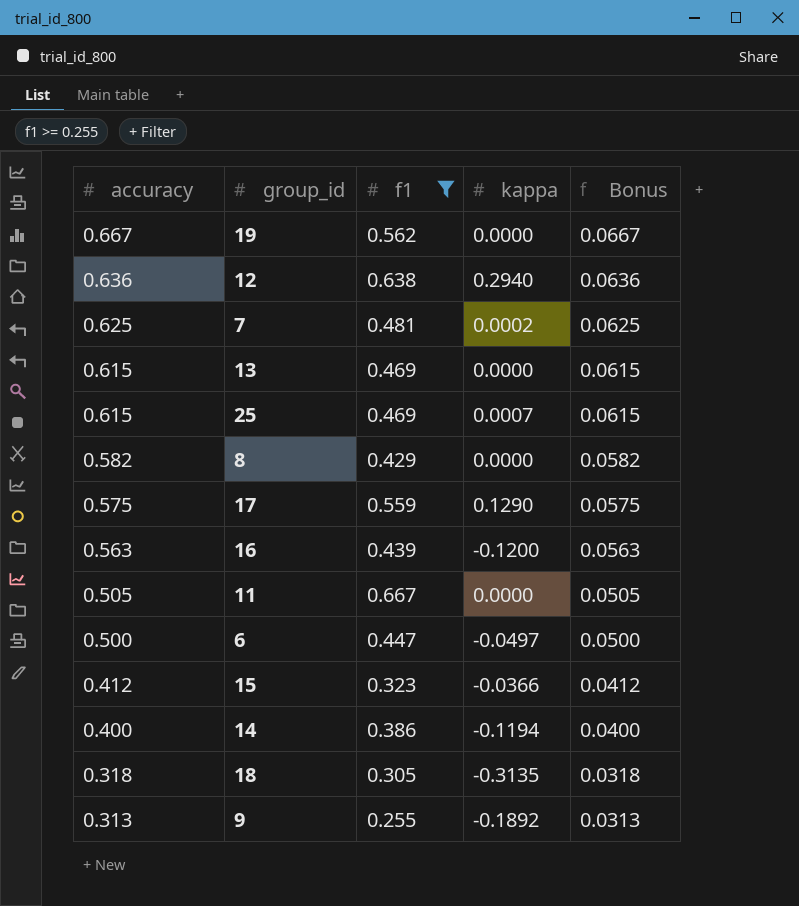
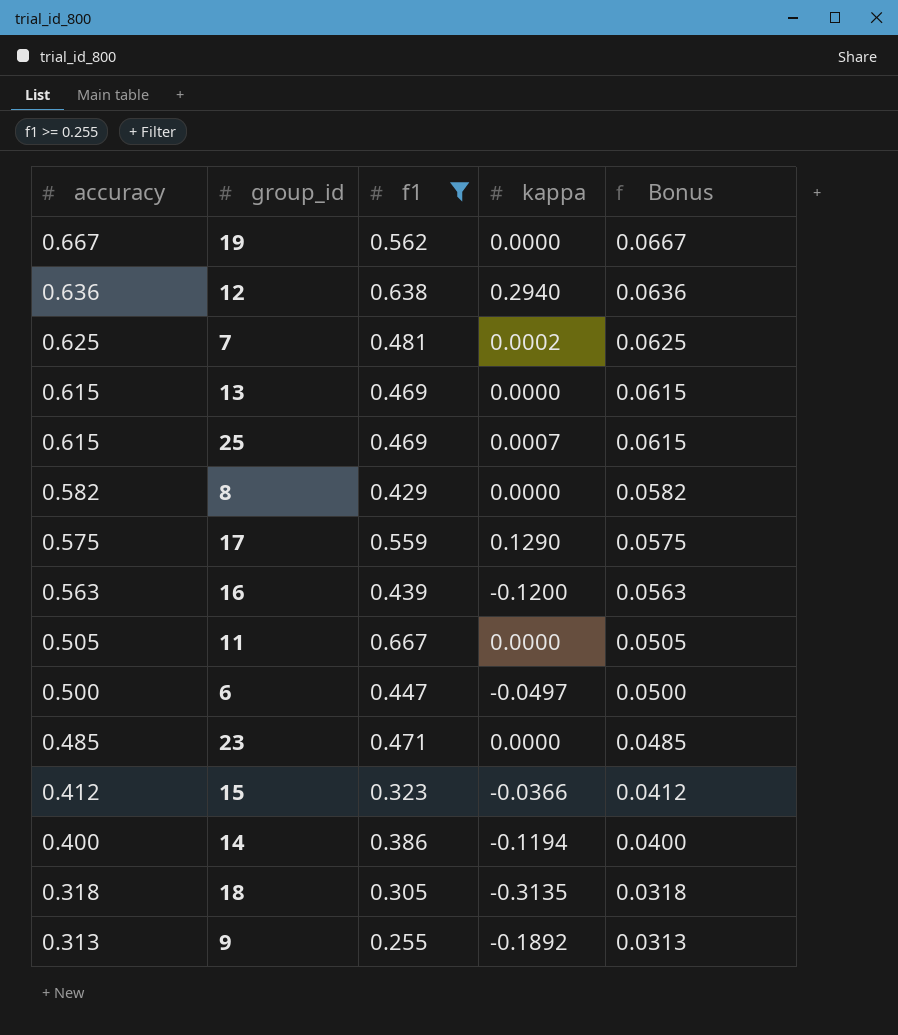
row 23: none -> 0.485 | 0.471 | 0.0000 | 0.0485

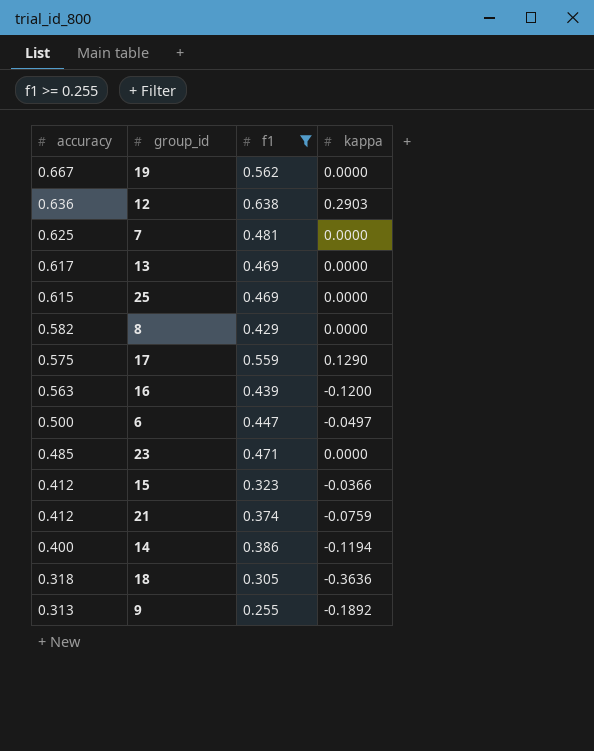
column Bonus | formula: [accuracy] * 0.1 -> none
row 11: 0.505 | 0.667 | 0.0000 | 0.0505 -> none
12 | kappa: 0.2940 -> 0.2903
7 | kappa: 0.0002 -> 0.0000
13 | accuracy: 0.615 -> 0.617
25 | kappa: 0.0007 -> 0.0000
row 21: none -> 0.412 | 0.374 | -0.0759
18 | kappa: -0.3135 -> -0.3636

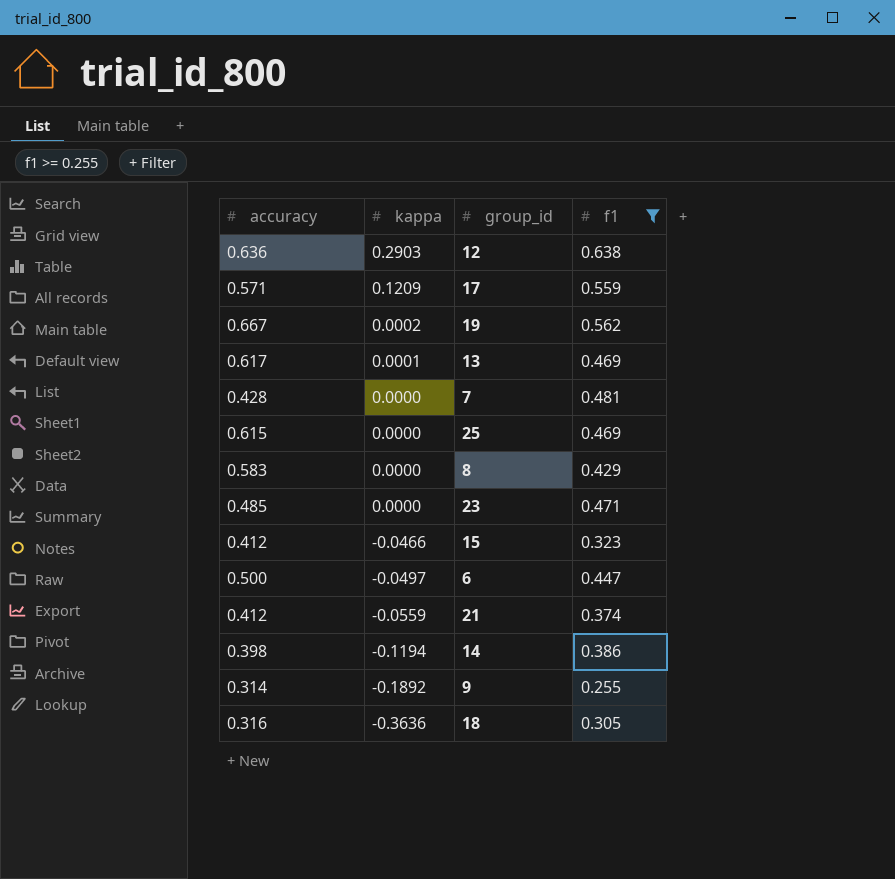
row order: accuracy descending -> kappa descending
column kappa | position: 4 -> 2
row 16: 0.563 | 0.439 | -0.1200 -> none
17 | accuracy: 0.575 -> 0.571
17 | kappa: 0.1290 -> 0.1209
19 | kappa: 0.0000 -> 0.0002
13 | kappa: 0.0000 -> 0.0001
7 | accuracy: 0.625 -> 0.428
8 | accuracy: 0.582 -> 0.583
15 | kappa: -0.0366 -> -0.0466
21 | kappa: -0.0759 -> -0.0559
14 | accuracy: 0.400 -> 0.398
9 | accuracy: 0.313 -> 0.314
18 | accuracy: 0.318 -> 0.316

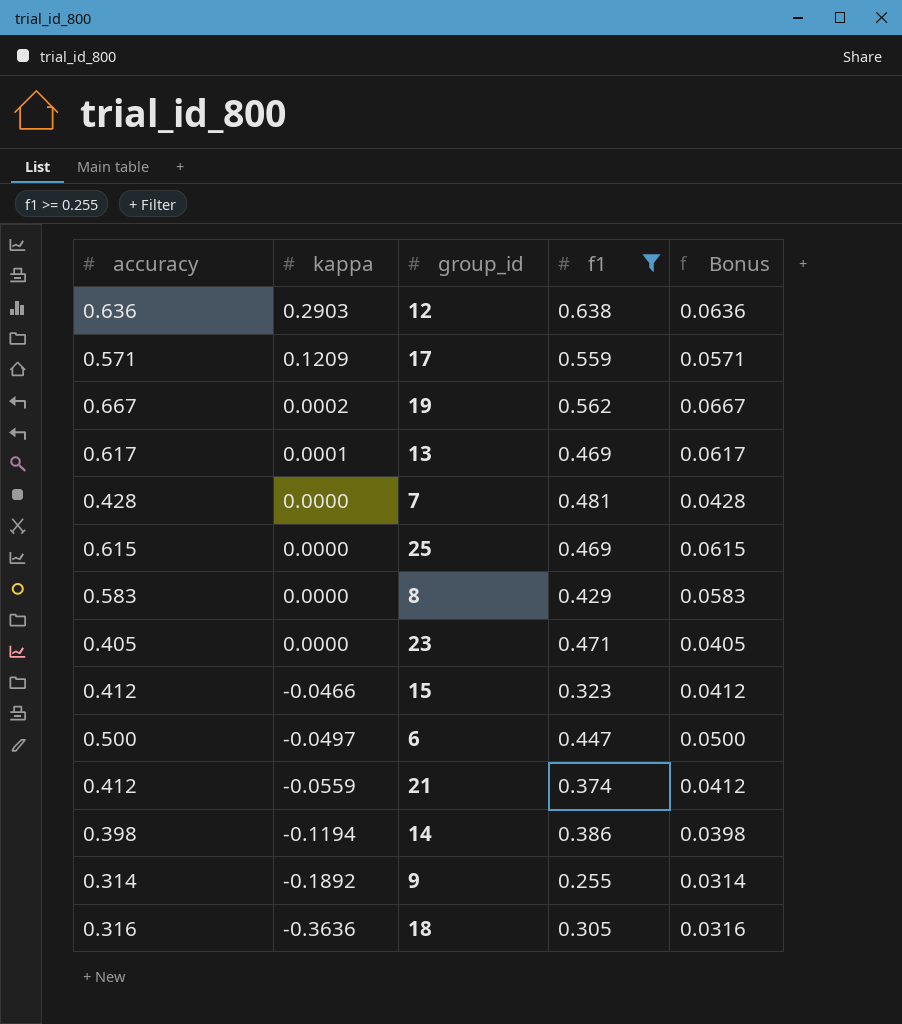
column Bonus | formula: none -> [accuracy] * 0.1
23 | accuracy: 0.485 -> 0.405

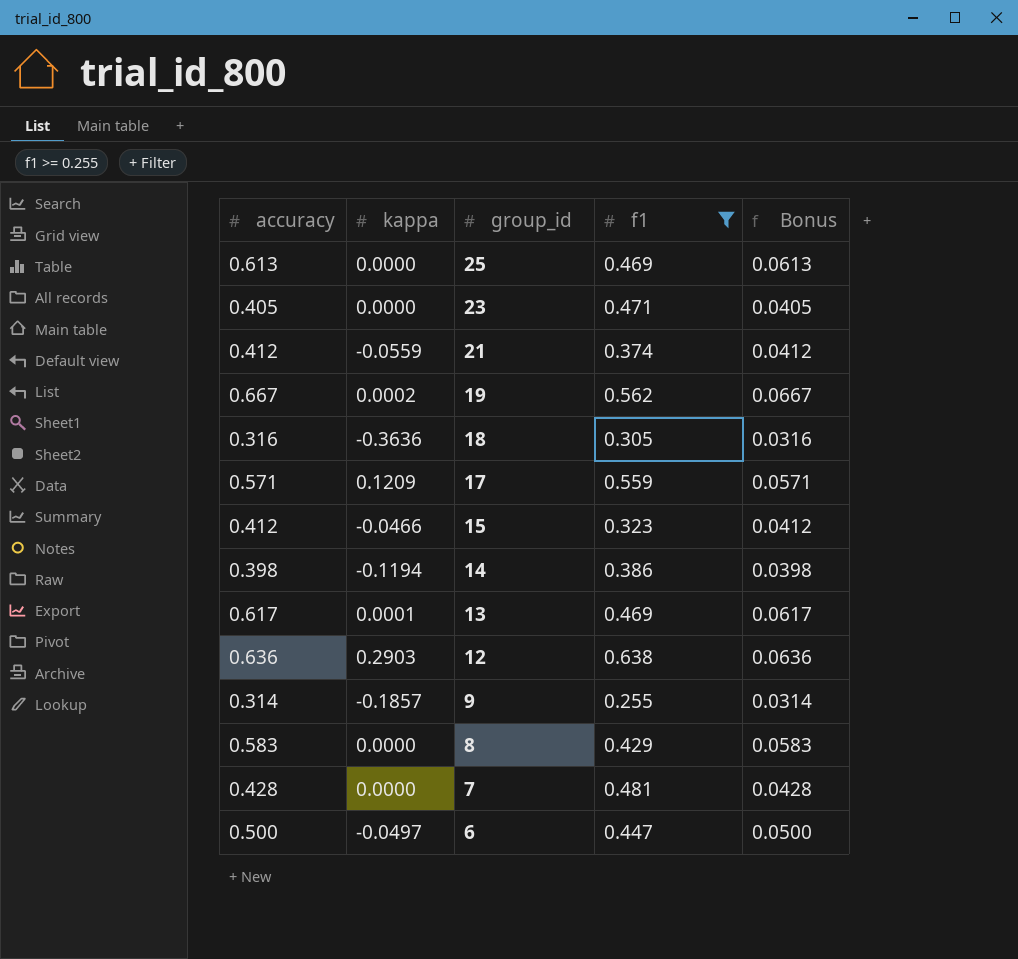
row order: kappa descending -> group_id descending
25 | accuracy: 0.615 -> 0.613
25 | Bonus: 0.0615 -> 0.0613
9 | kappa: -0.1892 -> -0.1857

